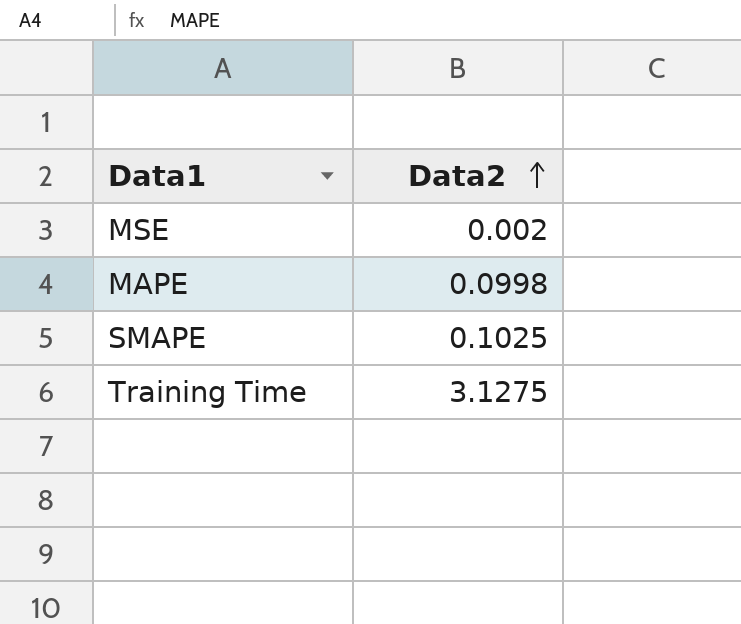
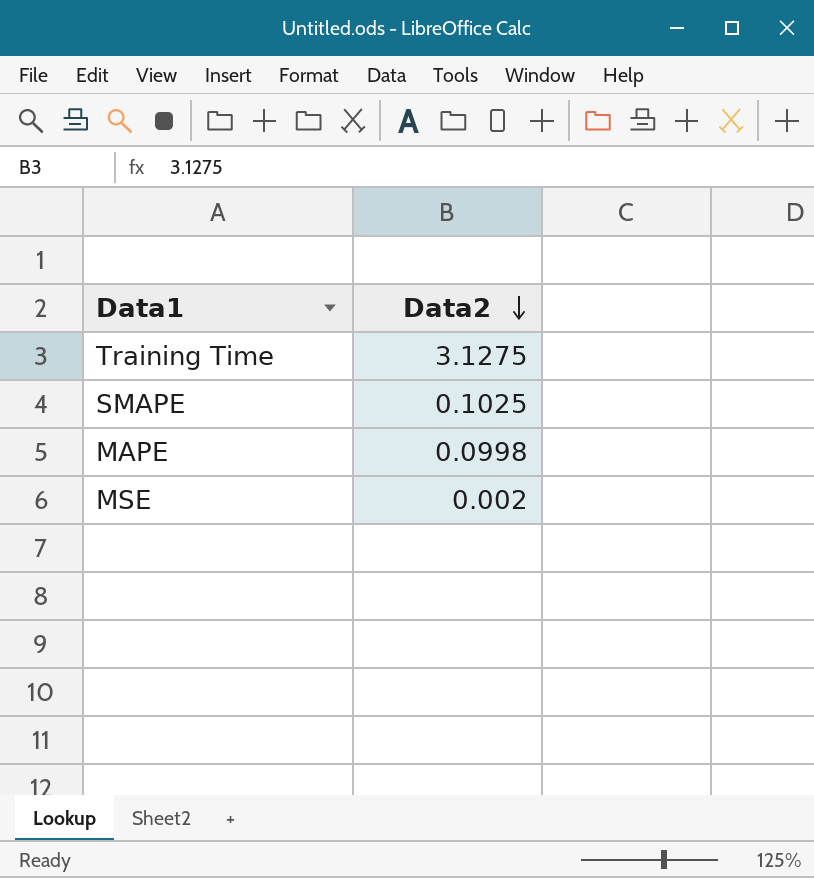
row order: Data2 ascending -> Data2 descending

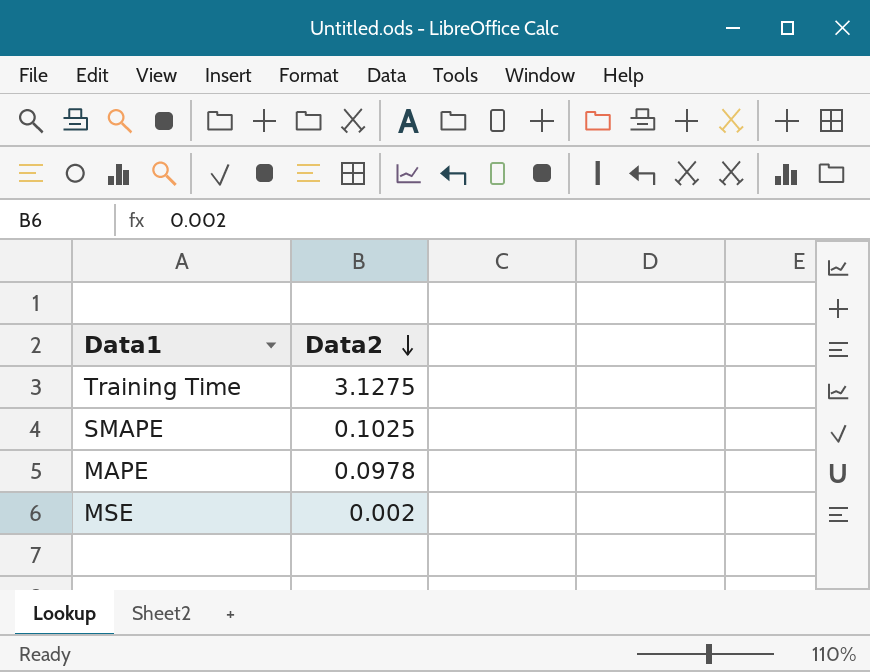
MAPE | Data2: 0.0998 -> 0.0978

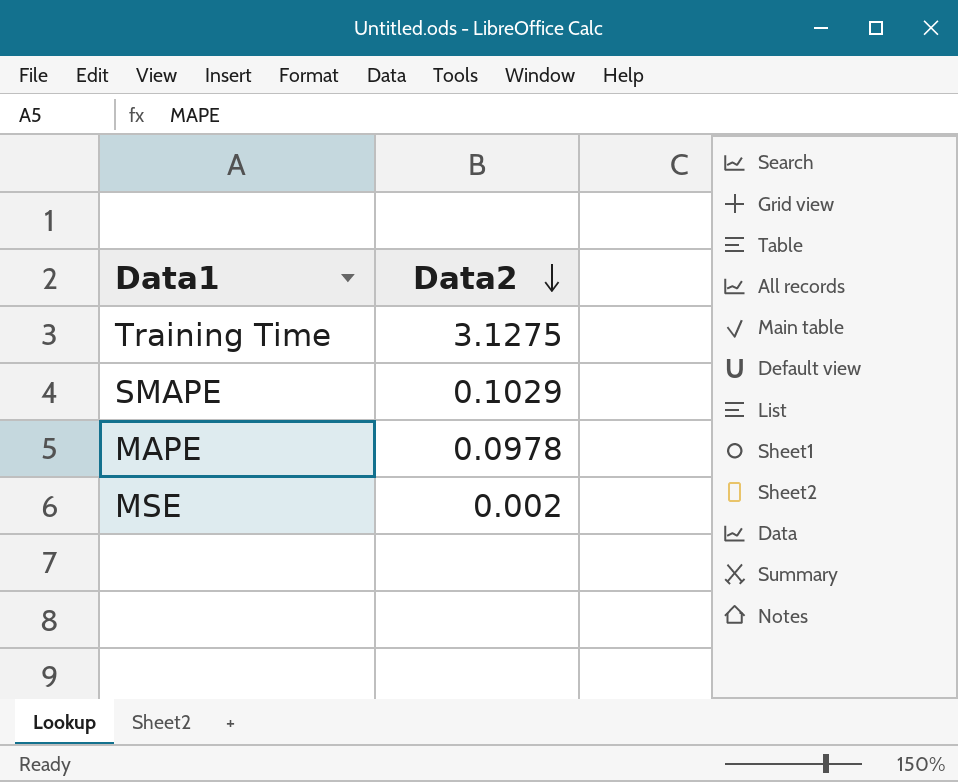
SMAPE | Data2: 0.1025 -> 0.1029

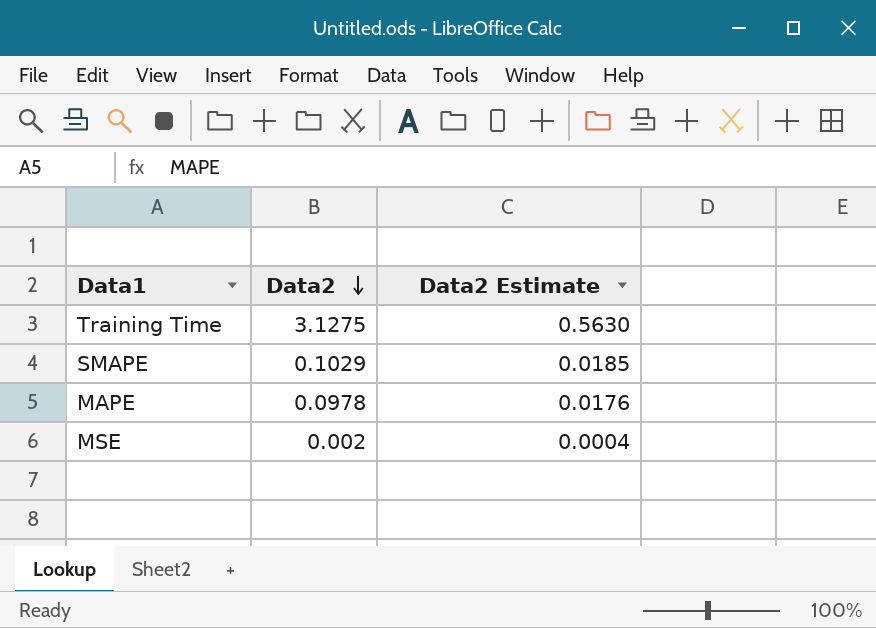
column Data2 Estimate | formula: none -> [Data2] * 0.18

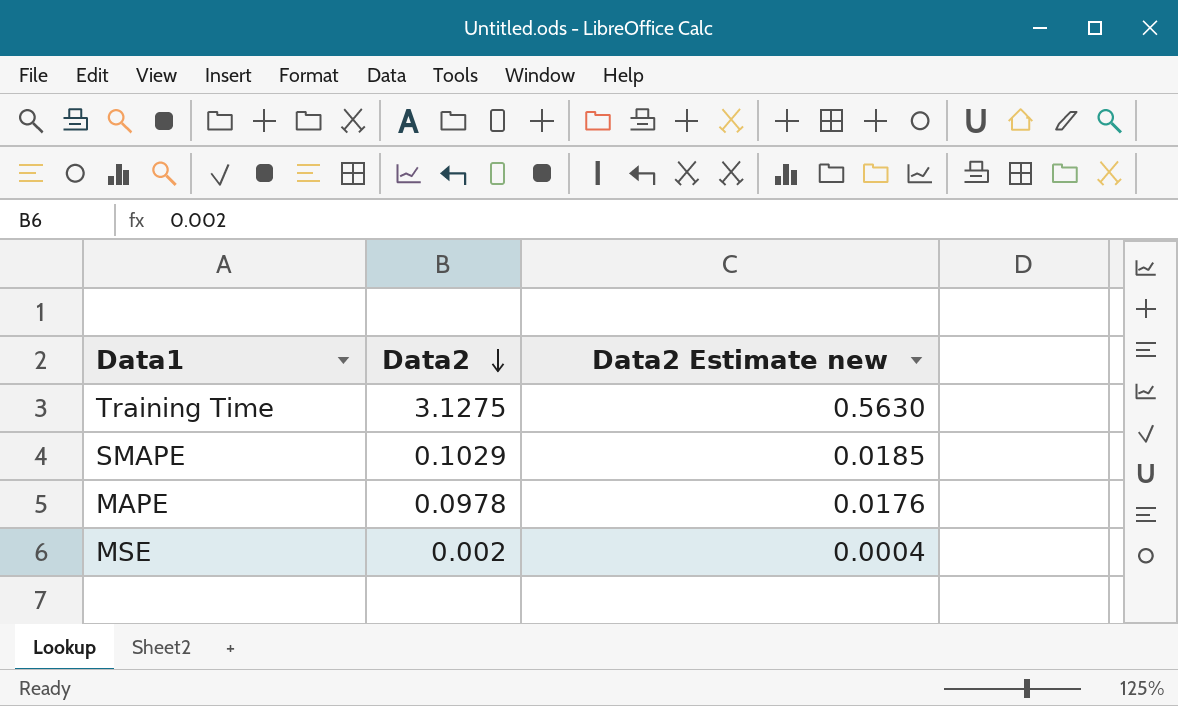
column name: Data2 Estimate -> Data2 Estimate new

